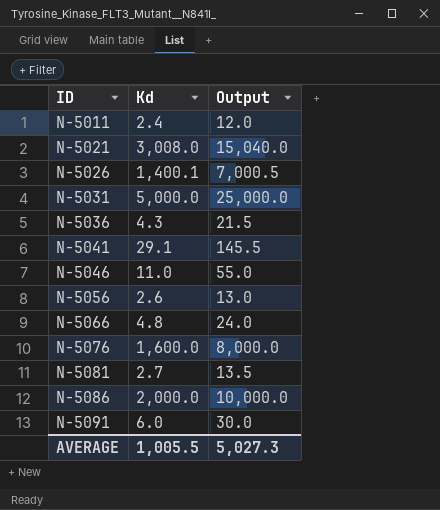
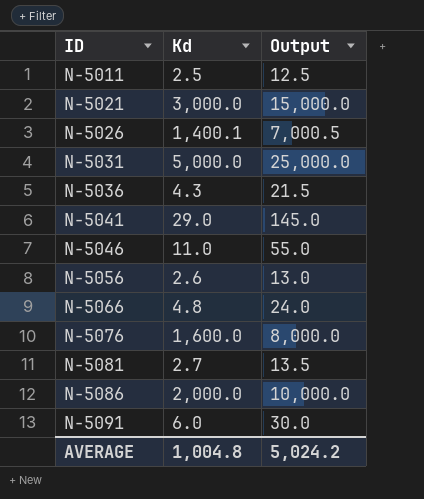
N-5011 | Kd: 2.4 -> 2.5
N-5011 | Output: 12.0 -> 12.5
N-5021 | Kd: 3,008.0 -> 3,000.0
N-5021 | Output: 15,040.0 -> 15,000.0
N-5041 | Kd: 29.1 -> 29.0
N-5041 | Output: 145.5 -> 145.0
AVERAGE | Kd: 1,005.5 -> 1,004.8
AVERAGE | Output: 5,027.3 -> 5,024.2

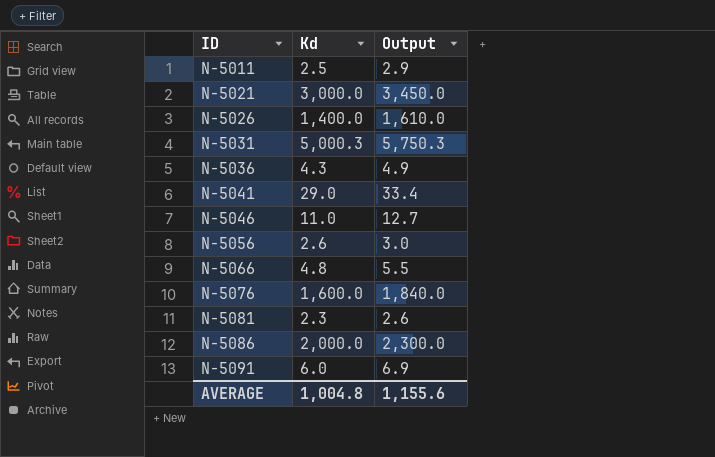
column Output | formula: [Kd] * 5 -> [Kd] * 1.15
N-5026 | Kd: 1,400.1 -> 1,400.0
N-5031 | Kd: 5,000.0 -> 5,000.3
N-5081 | Kd: 2.7 -> 2.3
AVERAGE | Output: 5,024.2 -> 1,155.6

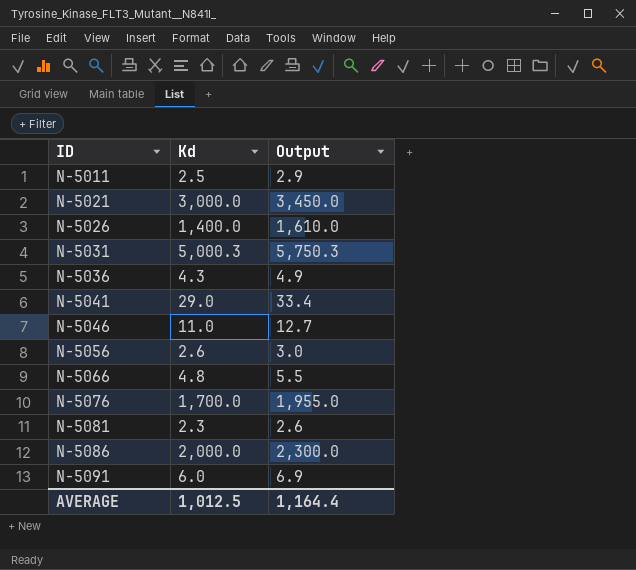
N-5076 | Kd: 1,600.0 -> 1,700.0
N-5076 | Output: 1,840.0 -> 1,955.0
AVERAGE | Kd: 1,004.8 -> 1,012.5
AVERAGE | Output: 1,155.6 -> 1,164.4

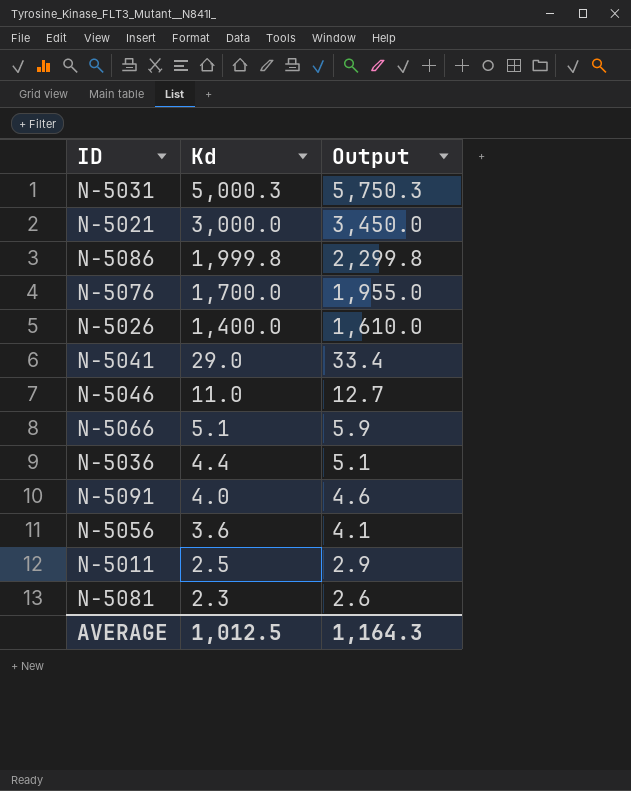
row order: ID ascending -> Kd descending
N-5086 | Kd: 2,000.0 -> 1,999.8
N-5086 | Output: 2,300.0 -> 2,299.8
N-5066 | Kd: 4.8 -> 5.1
N-5066 | Output: 5.5 -> 5.9
N-5036 | Kd: 4.3 -> 4.4
N-5036 | Output: 4.9 -> 5.1
N-5091 | Kd: 6.0 -> 4.0
N-5091 | Output: 6.9 -> 4.6
N-5056 | Kd: 2.6 -> 3.6
N-5056 | Output: 3.0 -> 4.1
AVERAGE | Output: 1,164.4 -> 1,164.3

